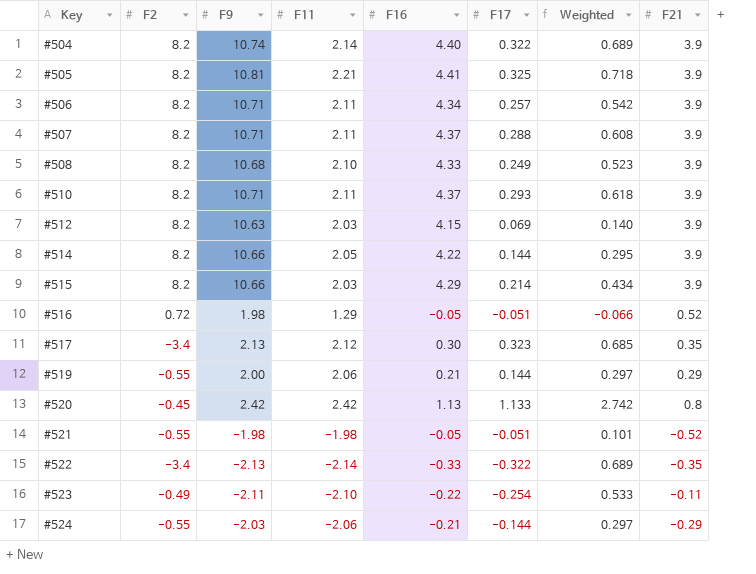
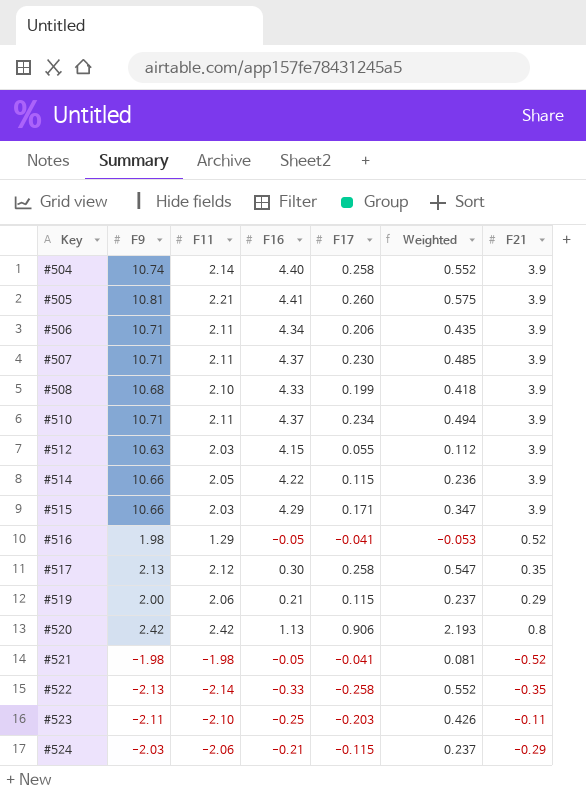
column F2 | position: 2 -> none
#504 | F17: 0.322 -> 0.258
#504 | Weighted: 0.689 -> 0.552
#505 | F17: 0.325 -> 0.260
#505 | Weighted: 0.718 -> 0.575
#506 | F17: 0.257 -> 0.206
#506 | Weighted: 0.542 -> 0.435
#507 | F17: 0.288 -> 0.230
#507 | Weighted: 0.608 -> 0.485
#508 | F17: 0.249 -> 0.199
#508 | Weighted: 0.523 -> 0.418
#510 | F17: 0.293 -> 0.234
#510 | Weighted: 0.618 -> 0.494
#512 | F17: 0.069 -> 0.055
#512 | Weighted: 0.140 -> 0.112
#514 | F17: 0.144 -> 0.115
#514 | Weighted: 0.295 -> 0.236
#515 | F17: 0.214 -> 0.171
#515 | Weighted: 0.434 -> 0.347
#516 | F17: -0.051 -> -0.041
#516 | Weighted: -0.066 -> -0.053
#517 | F17: 0.323 -> 0.258
#517 | Weighted: 0.685 -> 0.547
#519 | F17: 0.144 -> 0.115
#519 | Weighted: 0.297 -> 0.237
#520 | F17: 1.133 -> 0.906
#520 | Weighted: 2.742 -> 2.193
#521 | F17: -0.051 -> -0.041
#521 | Weighted: 0.101 -> 0.081
#522 | F17: -0.322 -> -0.258
#522 | Weighted: 0.689 -> 0.552
#523 | F16: -0.22 -> -0.25
#523 | F17: -0.254 -> -0.203
#523 | Weighted: 0.533 -> 0.426
#524 | F17: -0.144 -> -0.115
#524 | Weighted: 0.297 -> 0.237

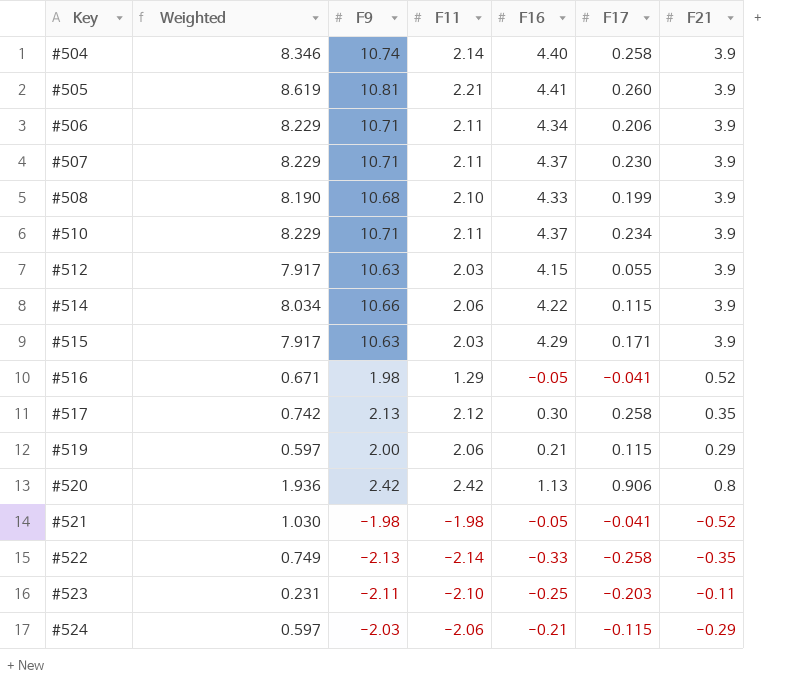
column Weighted | formula: [F11] * [F17] -> [F11] * [F21]
column Weighted | position: 6 -> 2
#514 | F11: 2.05 -> 2.06
#515 | F9: 10.66 -> 10.63

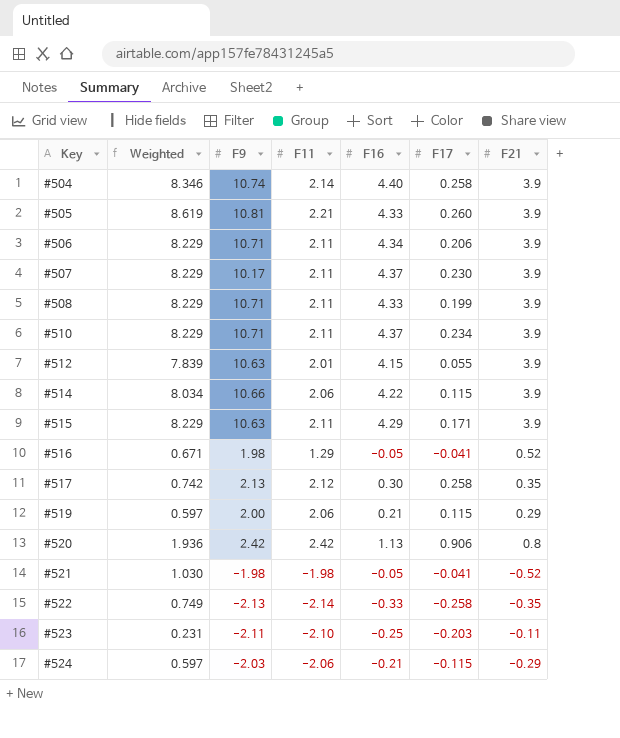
#505 | F16: 4.41 -> 4.33
#507 | F9: 10.71 -> 10.17
#508 | Weighted: 8.190 -> 8.229
#508 | F9: 10.68 -> 10.71
#508 | F11: 2.10 -> 2.11
#512 | Weighted: 7.917 -> 7.839
#512 | F11: 2.03 -> 2.01
#515 | Weighted: 7.917 -> 8.229
#515 | F11: 2.03 -> 2.11

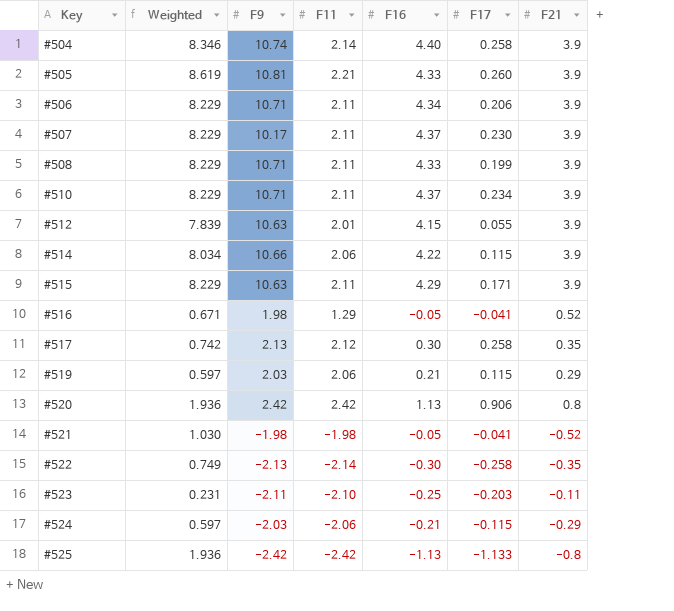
#519 | F9: 2.00 -> 2.03
#522 | F16: -0.33 -> -0.30
row #525: none -> 1.936 | -2.42 | -2.42 | -1.13 | -1.133 | -0.8

